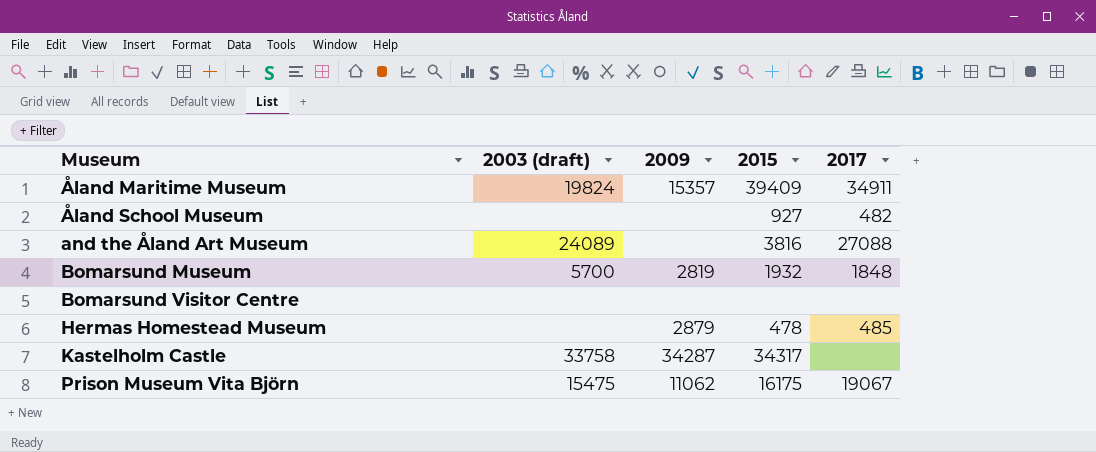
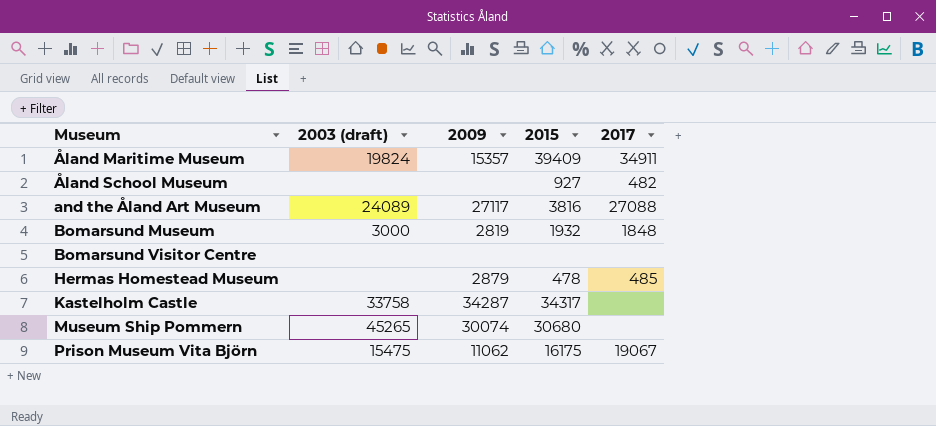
and the Åland Art Museum | 2009: none -> 27117
Bomarsund Museum | 2003 (draft): 5700 -> 3000
row Museum Ship Pommern: none -> 45265 | 30074 | 30680 | none

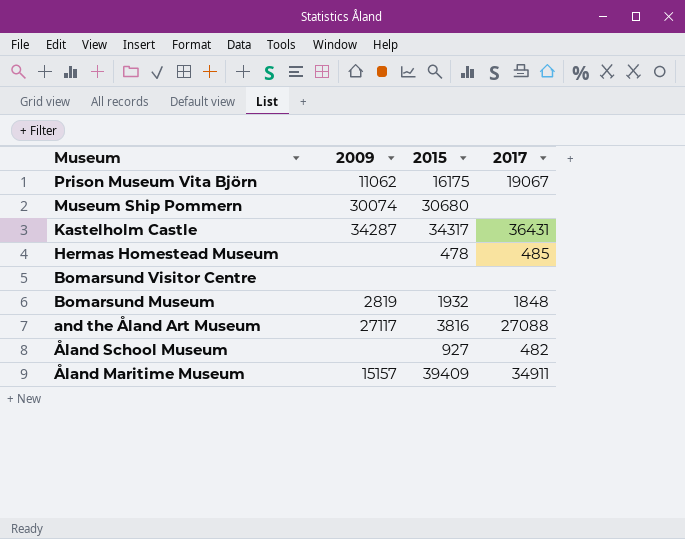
row order: Museum ascending -> Museum descending
column 2003 (draft) | position: 2 -> none
Kastelholm Castle | 2017: none -> 36431
Hermas Homestead Museum | 2009: 2879 -> none
Åland Maritime Museum | 2009: 15357 -> 15157

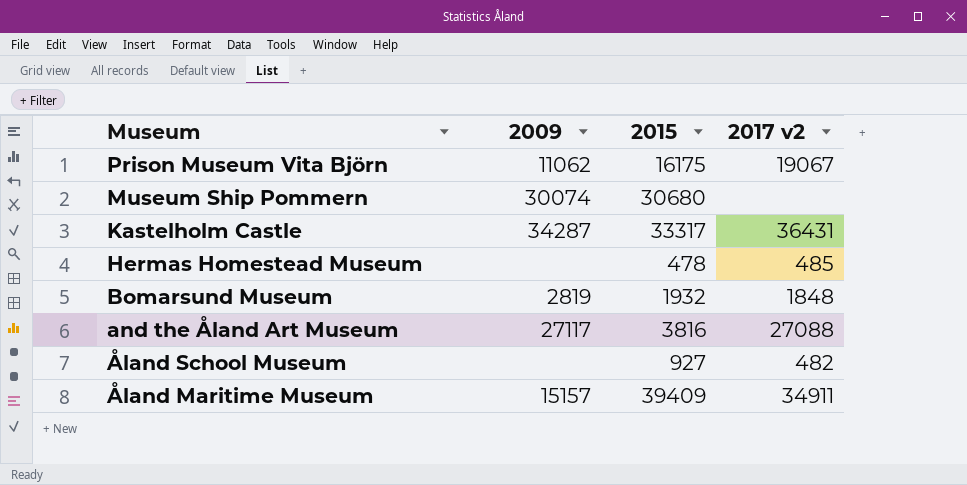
column name: 2017 -> 2017 v2
row Bomarsund Visitor Centre: none | none | none -> none
Kastelholm Castle | 2015: 34317 -> 33317

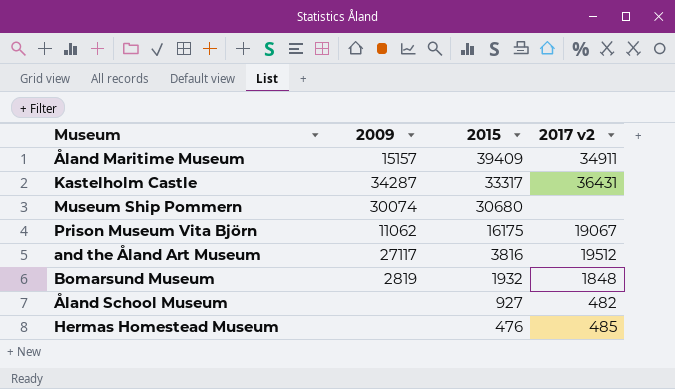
row order: Museum descending -> 2015 descending
and the Åland Art Museum | 2017 v2: 27088 -> 19512
Hermas Homestead Museum | 2015: 478 -> 476

